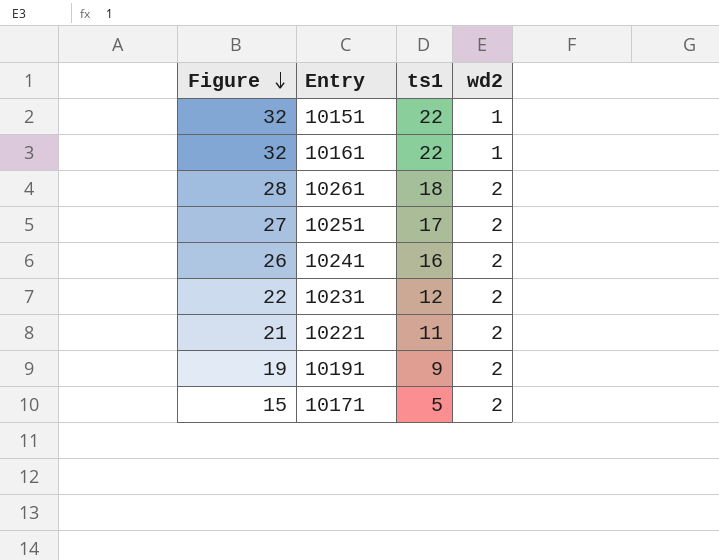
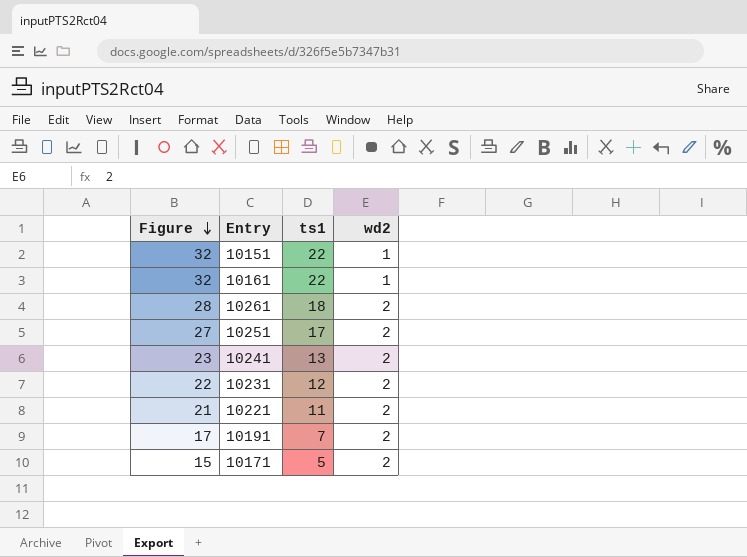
10241 | Figure: 26 -> 23
10241 | ts1: 16 -> 13
10191 | Figure: 19 -> 17
10191 | ts1: 9 -> 7

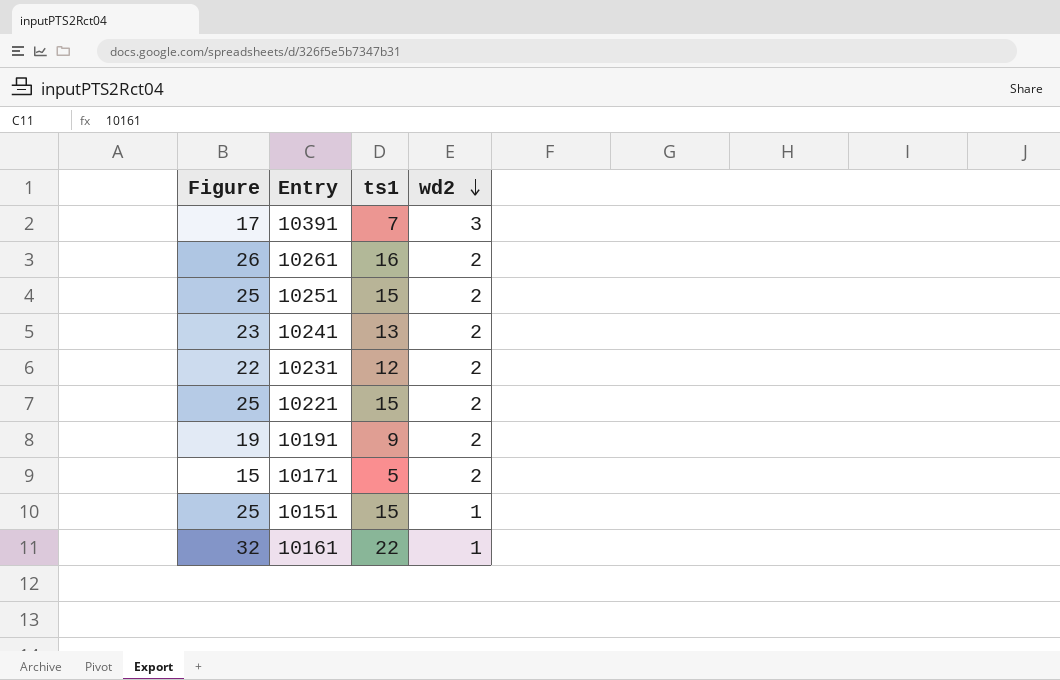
row order: Figure descending -> wd2 descending
row 10391: none -> 17 | 7 | 3
10261 | Figure: 28 -> 26
10261 | ts1: 18 -> 16
10251 | Figure: 27 -> 25
10251 | ts1: 17 -> 15
10221 | Figure: 21 -> 25
10221 | ts1: 11 -> 15
10191 | Figure: 17 -> 19
10191 | ts1: 7 -> 9
10151 | Figure: 32 -> 25
10151 | ts1: 22 -> 15

